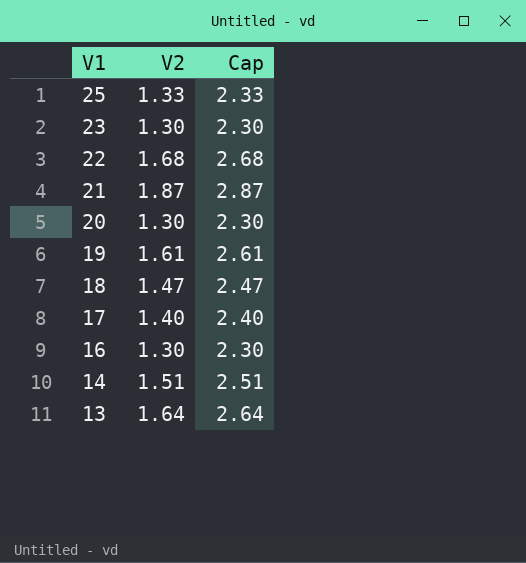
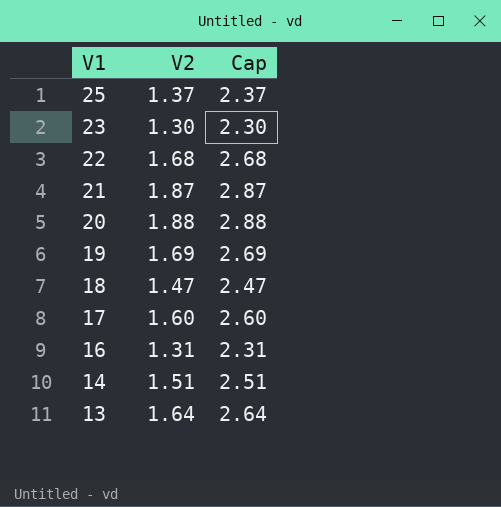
25 | V2: 1.33 -> 1.37
25 | Cap: 2.33 -> 2.37
20 | V2: 1.30 -> 1.88
20 | Cap: 2.30 -> 2.88
19 | V2: 1.61 -> 1.69
19 | Cap: 2.61 -> 2.69
17 | V2: 1.40 -> 1.60
17 | Cap: 2.40 -> 2.60
16 | V2: 1.30 -> 1.31
16 | Cap: 2.30 -> 2.31

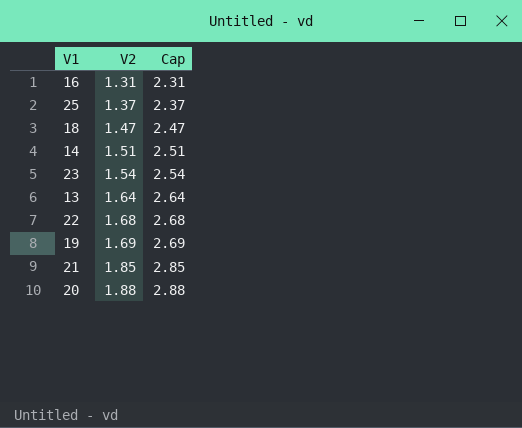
row order: V1 descending -> V2 ascending
row 17: 1.60 | 2.60 -> none
23 | V2: 1.30 -> 1.54
23 | Cap: 2.30 -> 2.54
21 | V2: 1.87 -> 1.85
21 | Cap: 2.87 -> 2.85

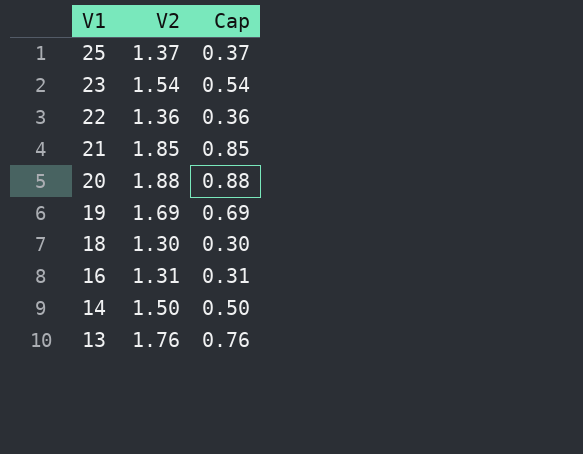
row order: V2 ascending -> V1 descending
column Cap | formula: [V2] + 1 -> [V2] - 1
22 | V2: 1.68 -> 1.36
18 | V2: 1.47 -> 1.30
14 | V2: 1.51 -> 1.50
13 | V2: 1.64 -> 1.76

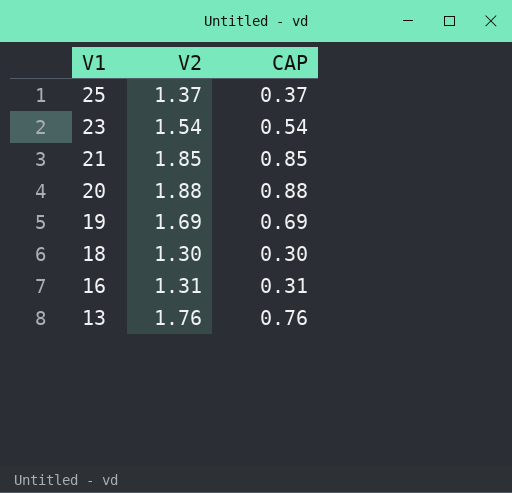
column name: Cap -> CAP
row 22: 1.36 | 0.36 -> none
row 14: 1.50 | 0.50 -> none

